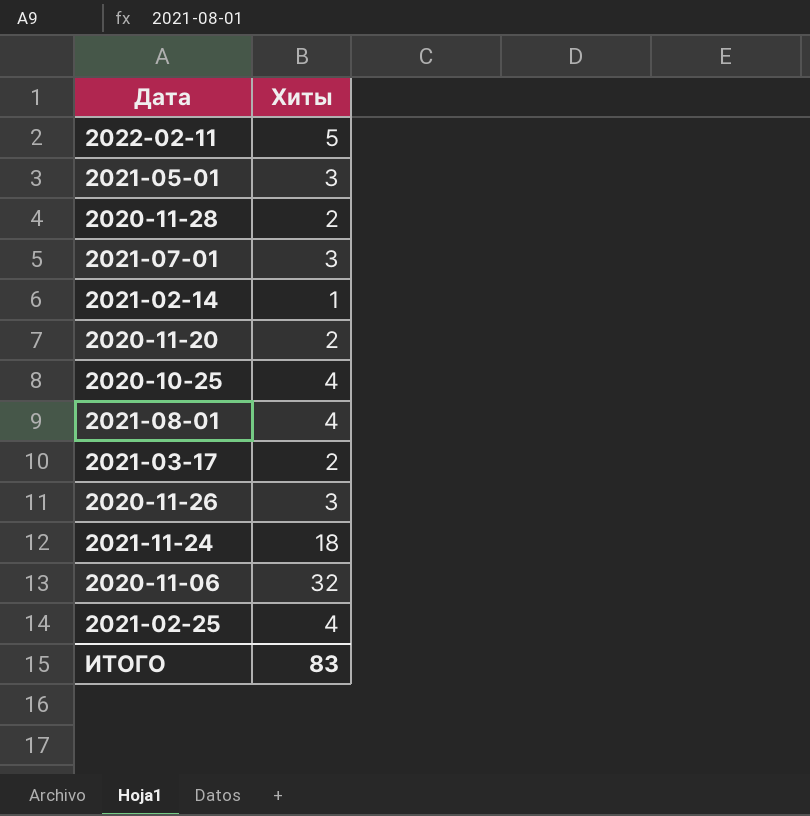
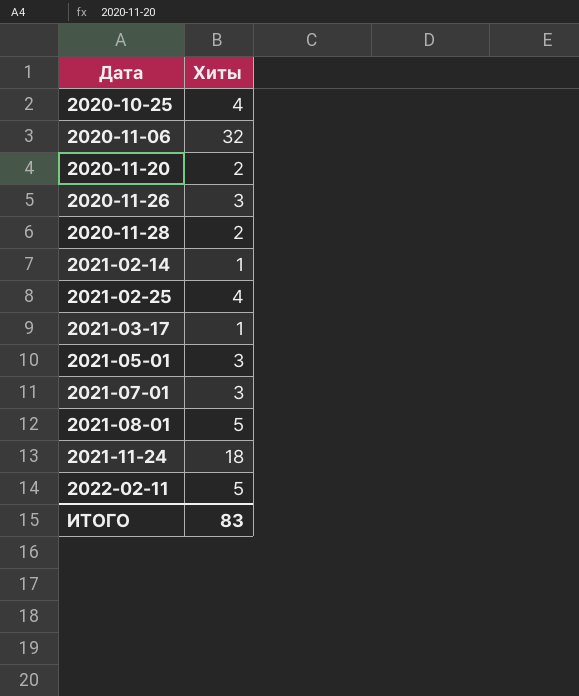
row order: none -> Дата ascending
2021-03-17 | Хиты: 2 -> 1
2021-08-01 | Хиты: 4 -> 5

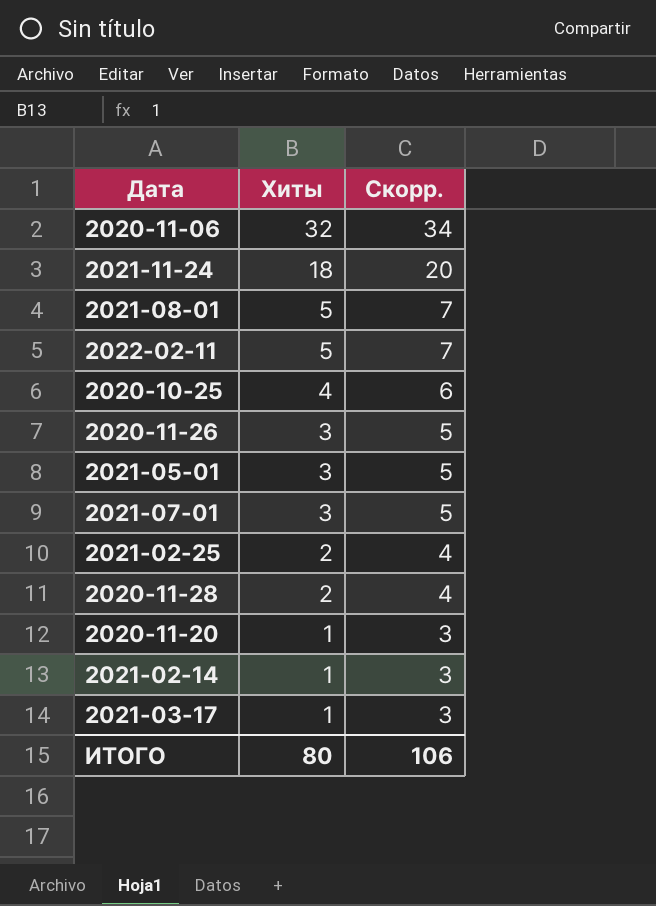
row order: Дата ascending -> Хиты descending
column Скорр. | formula: none -> [Хиты] + 2
2021-02-25 | Хиты: 4 -> 2
2020-11-20 | Хиты: 2 -> 1
ИТОГО | Хиты: 83 -> 80

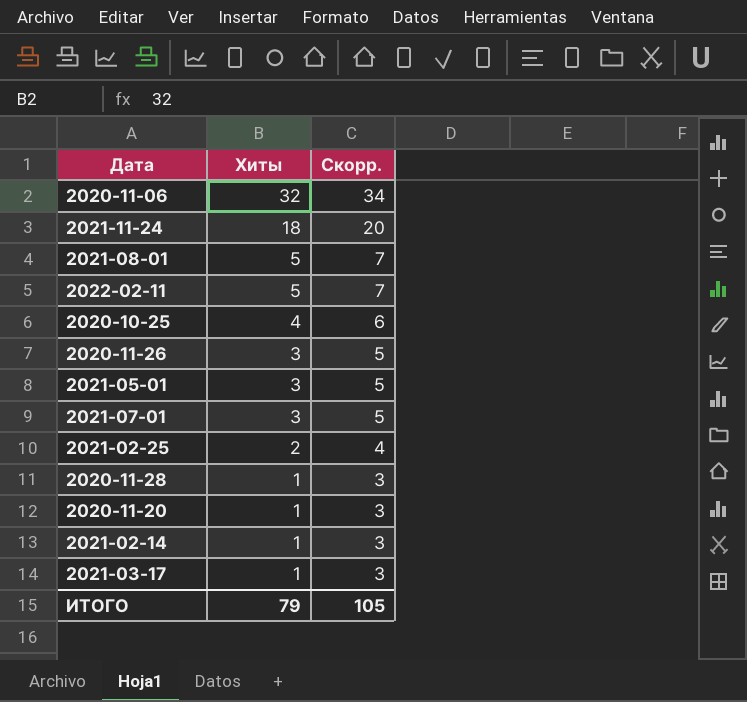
2020-11-28 | Хиты: 2 -> 1
2020-11-28 | Скорр.: 4 -> 3
ИТОГО | Хиты: 80 -> 79
ИТОГО | Скорр.: 106 -> 105

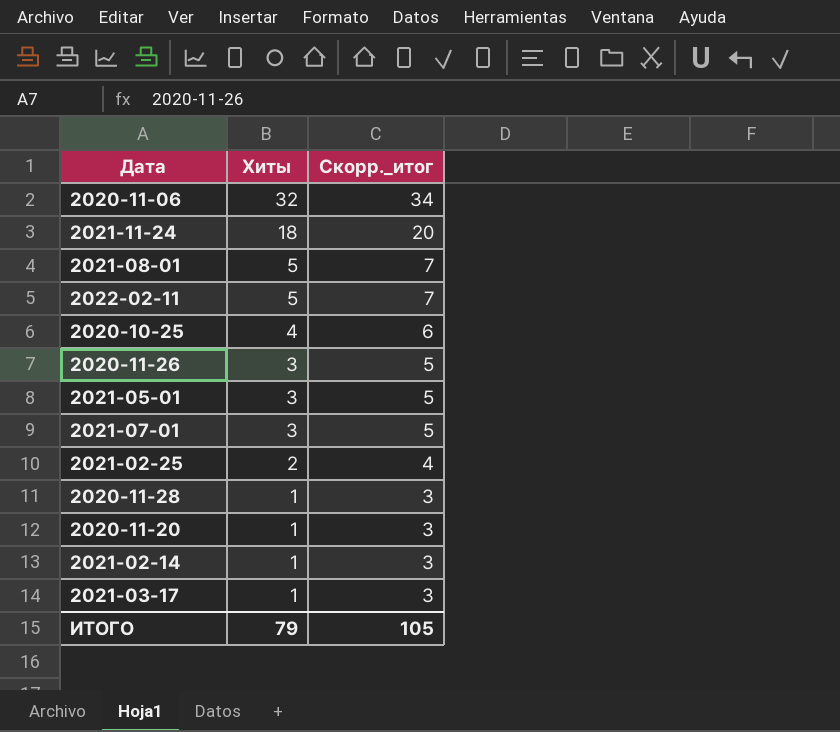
column name: Скорр. -> Скорр._итог

